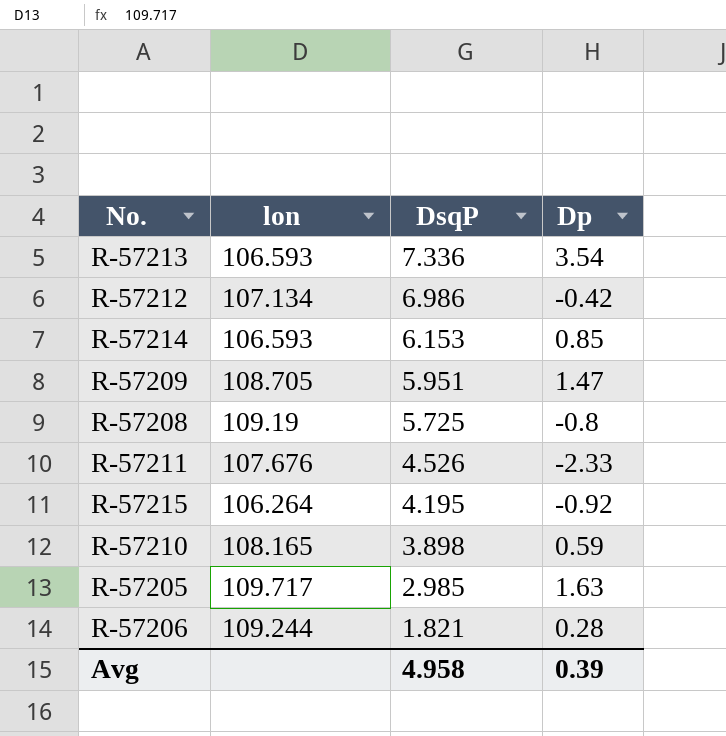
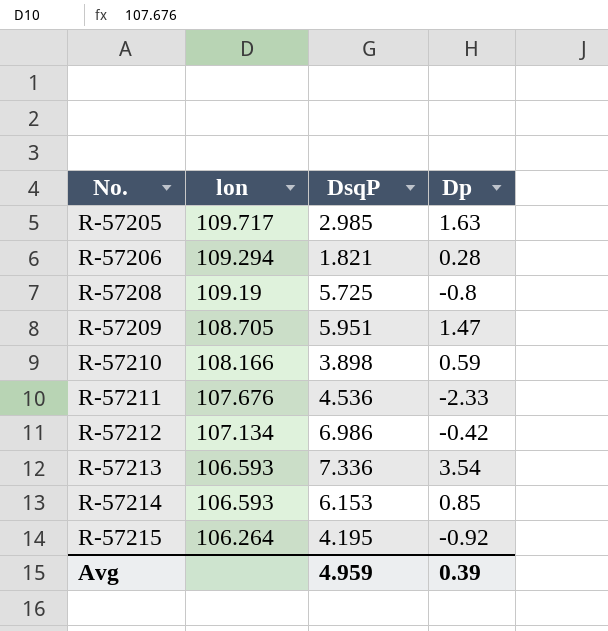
row order: DsqP descending -> No. ascending
R-57206 | lon: 109.244 -> 109.294
R-57210 | lon: 108.165 -> 108.166
R-57211 | DsqP: 4.526 -> 4.536
Avg | DsqP: 4.958 -> 4.959

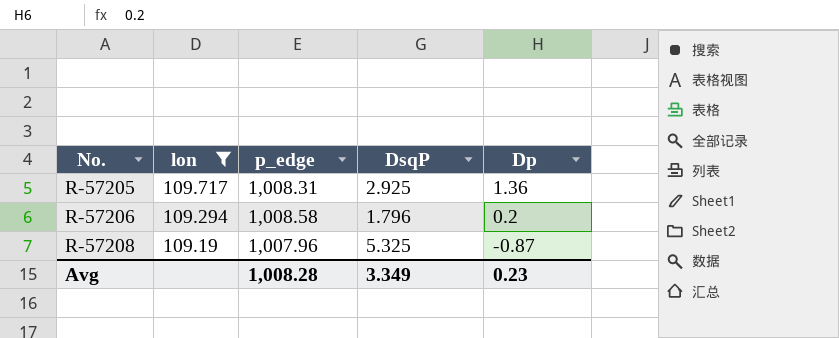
filter: none -> lon >= 109.19
column p_edge | position: none -> 3
R-57205 | DsqP: 2.985 -> 2.925
R-57205 | Dp: 1.63 -> 1.36
R-57206 | DsqP: 1.821 -> 1.796
R-57206 | Dp: 0.28 -> 0.2
R-57208 | DsqP: 5.725 -> 5.325
R-57208 | Dp: -0.8 -> -0.87
Avg | DsqP: 4.959 -> 3.349
Avg | Dp: 0.39 -> 0.23

